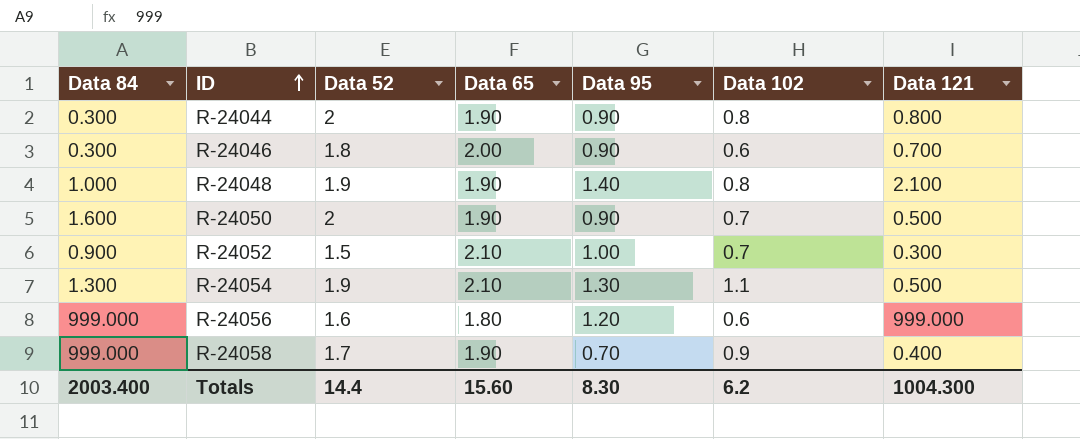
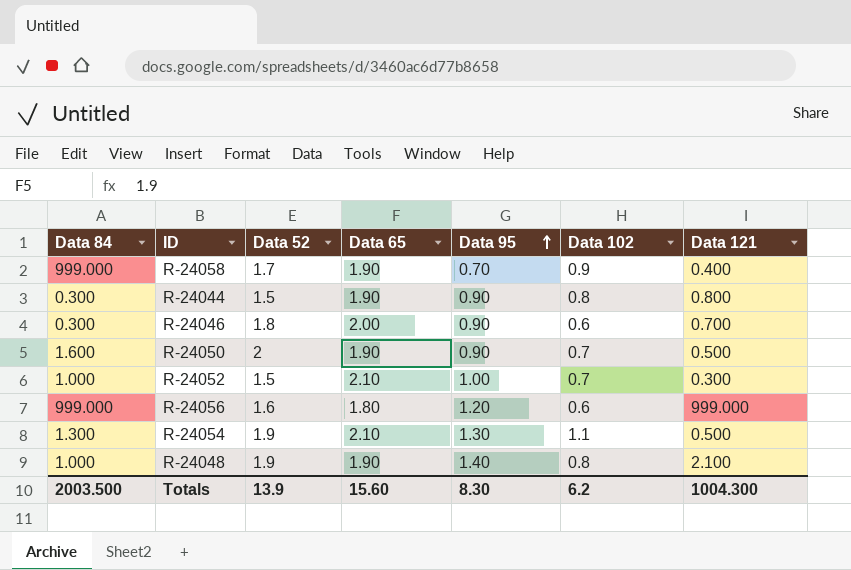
row order: ID ascending -> Data 95 ascending
R-24044 | Data 52: 2 -> 1.5
R-24052 | Data 84: 0.900 -> 1.000
Totals | Data 84: 2003.400 -> 2003.500
Totals | Data 52: 14.4 -> 13.9

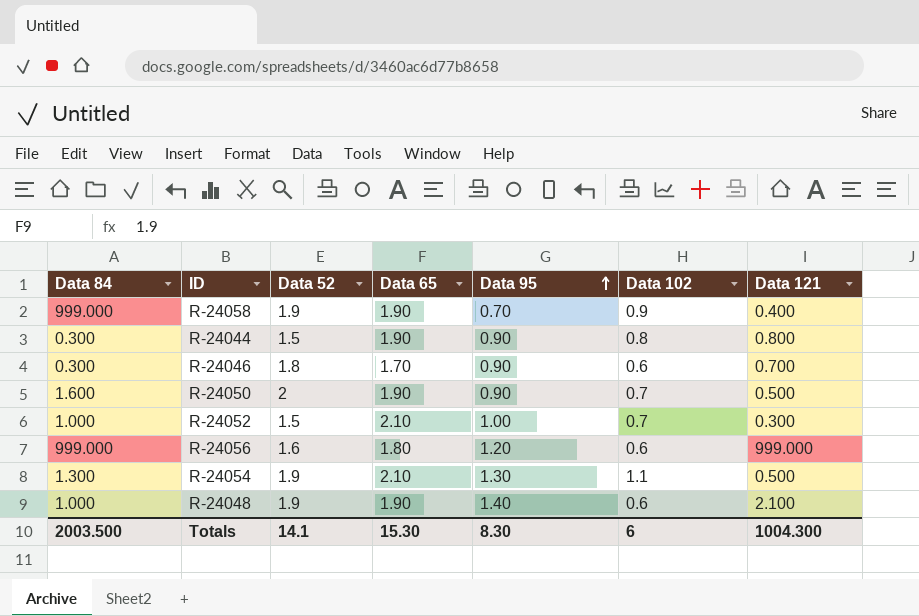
R-24058 | Data 52: 1.7 -> 1.9
R-24046 | Data 65: 2.00 -> 1.70
R-24048 | Data 102: 0.8 -> 0.6
Totals | Data 52: 13.9 -> 14.1
Totals | Data 65: 15.60 -> 15.30
Totals | Data 102: 6.2 -> 6

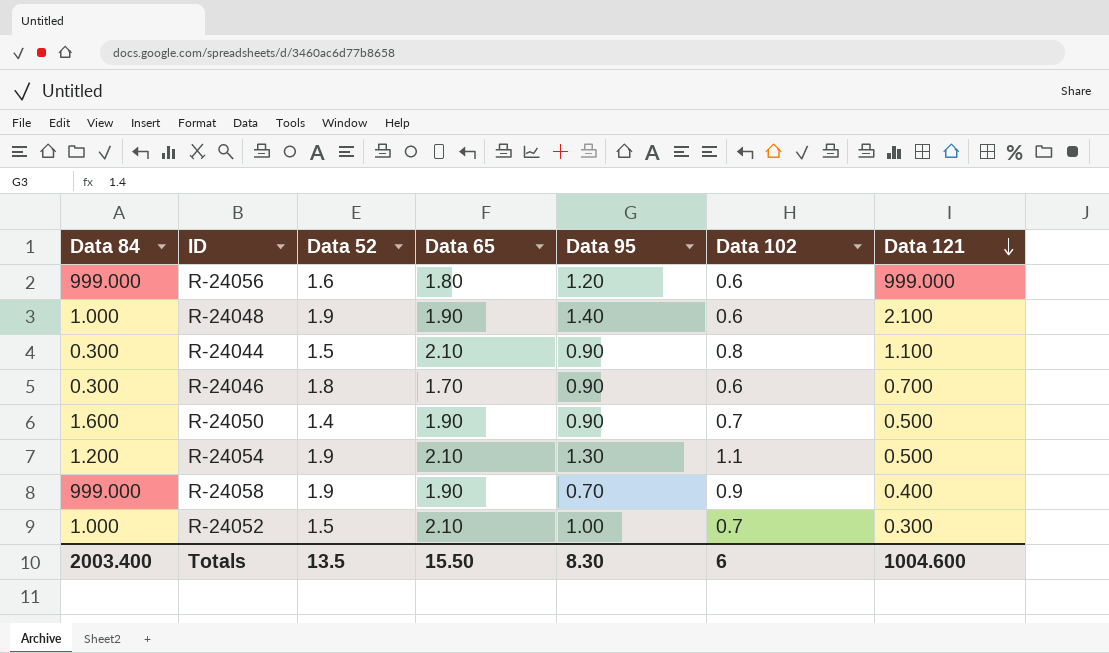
row order: Data 95 ascending -> Data 121 descending
R-24044 | Data 65: 1.90 -> 2.10
R-24044 | Data 121: 0.800 -> 1.100
R-24050 | Data 52: 2 -> 1.4
R-24054 | Data 84: 1.300 -> 1.200
Totals | Data 84: 2003.500 -> 2003.400
Totals | Data 52: 14.1 -> 13.5
Totals | Data 65: 15.30 -> 15.50
Totals | Data 121: 1004.300 -> 1004.600

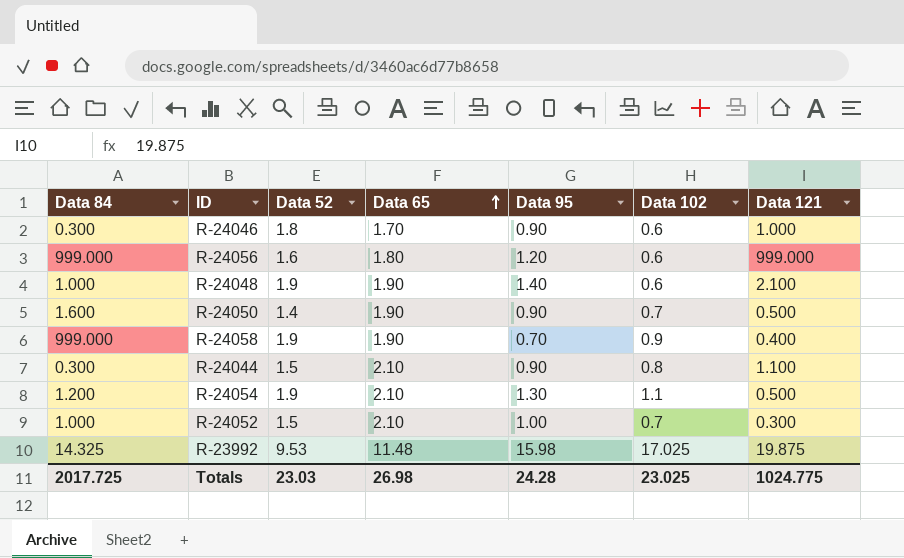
row order: Data 121 descending -> Data 65 ascending
R-24046 | Data 121: 0.700 -> 1.000
row R-23992: none -> 14.325 | 9.53 | 11.48 | 15.98 | 17.025 | 19.875
Totals | Data 84: 2003.400 -> 2017.725
Totals | Data 52: 13.5 -> 23.03
Totals | Data 65: 15.50 -> 26.98
Totals | Data 95: 8.30 -> 24.28
Totals | Data 102: 6 -> 23.025
Totals | Data 121: 1004.600 -> 1024.775

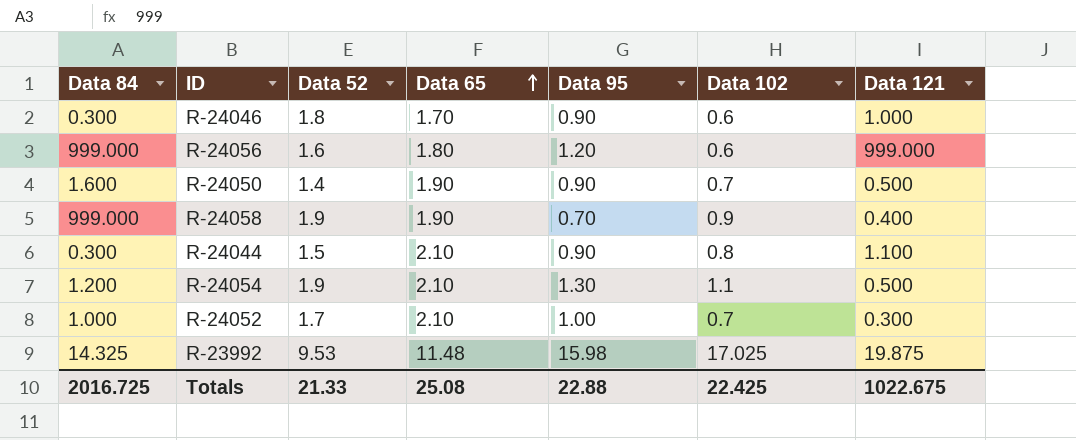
row R-24048: 1.000 | 1.9 | 1.90 | 1.40 | 0.6 | 2.100 -> none
R-24052 | Data 52: 1.5 -> 1.7
Totals | Data 84: 2017.725 -> 2016.725
Totals | Data 52: 23.03 -> 21.33
Totals | Data 65: 26.98 -> 25.08
Totals | Data 95: 24.28 -> 22.88
Totals | Data 102: 23.025 -> 22.425
Totals | Data 121: 1024.775 -> 1022.675

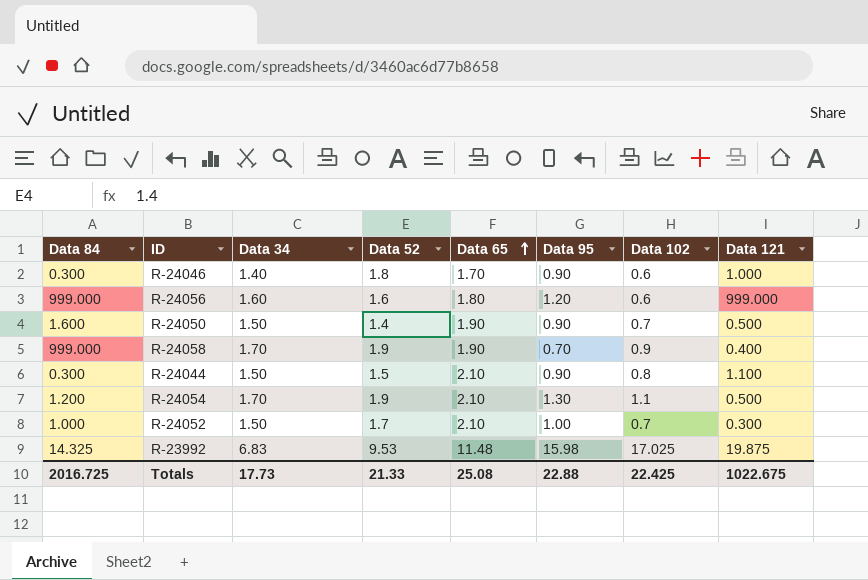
column Data 34 | position: none -> 3

